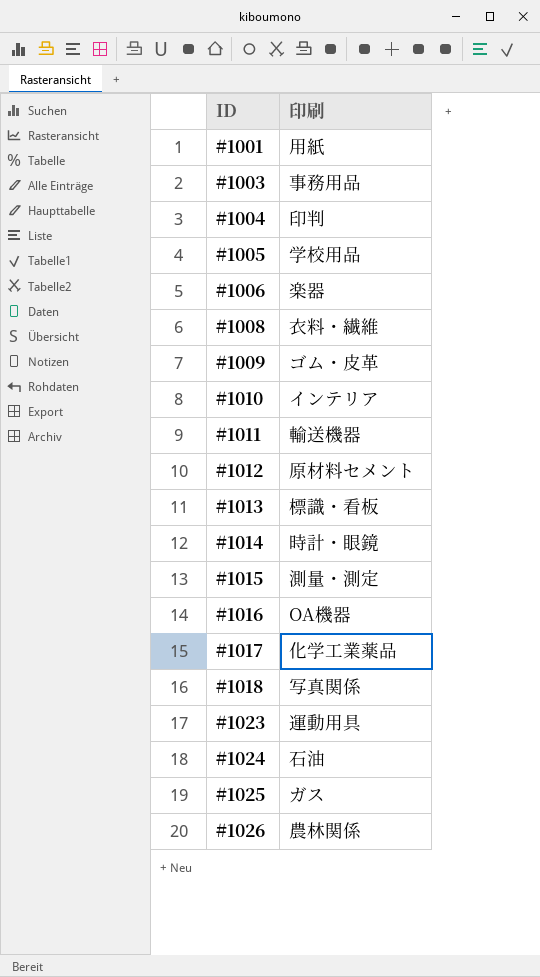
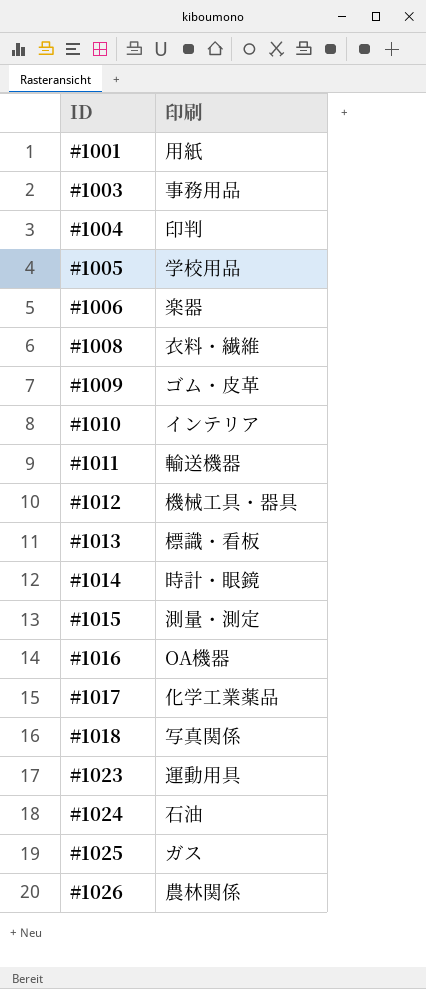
#1012 | 印刷: 原材料セメント -> 機械工具・器具

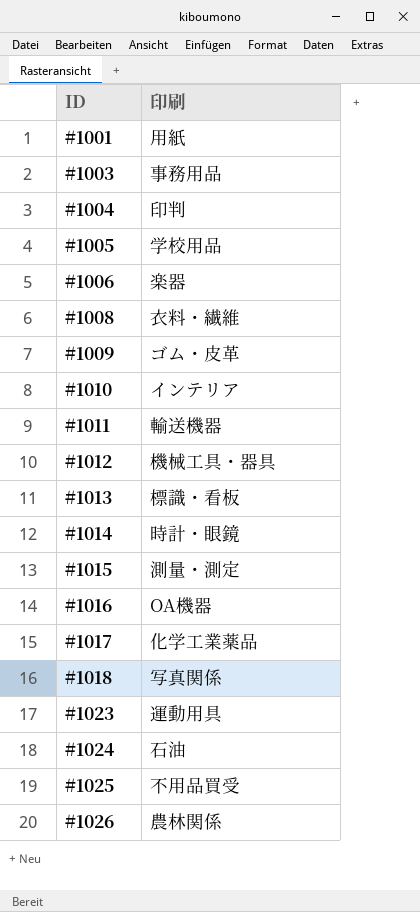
#1025 | 印刷: ガス -> 不用品買受

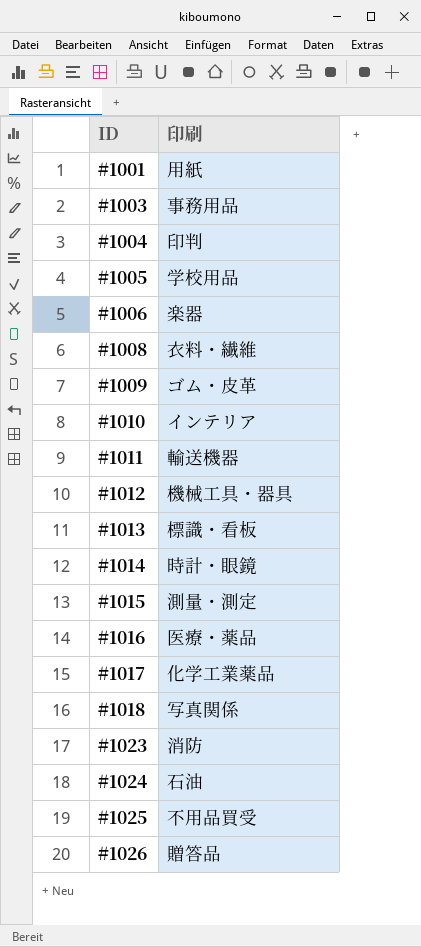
#1016 | 印刷: OA機器 -> 医療・薬品
#1023 | 印刷: 運動用具 -> 消防
#1026 | 印刷: 農林関係 -> 贈答品

